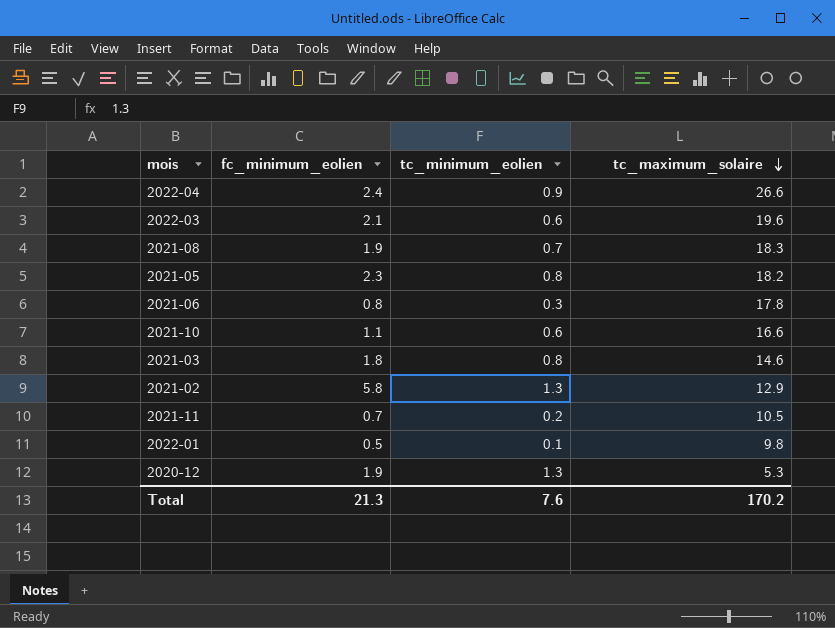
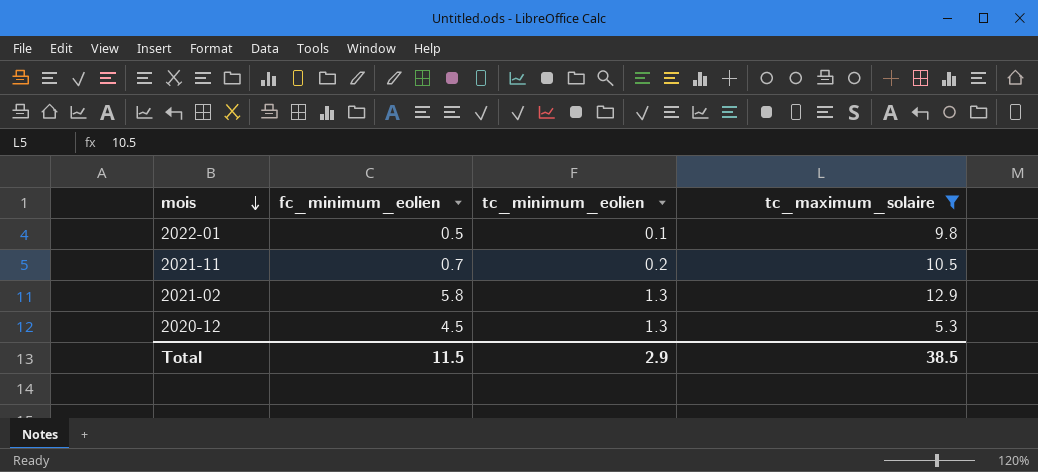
filter: none -> tc_maximum_solaire <= 12.9
row order: tc_maximum_solaire descending -> mois descending
2020-12 | fc_minimum_eolien: 1.9 -> 4.5
Total | fc_minimum_eolien: 21.3 -> 11.5
Total | tc_minimum_eolien: 7.6 -> 2.9
Total | tc_maximum_solaire: 170.2 -> 38.5

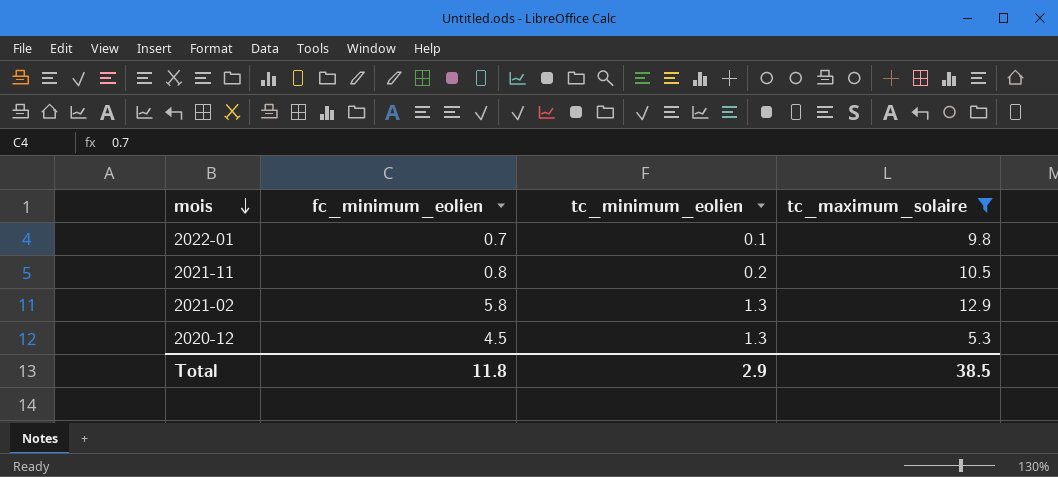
2022-01 | fc_minimum_eolien: 0.5 -> 0.7
2021-11 | fc_minimum_eolien: 0.7 -> 0.8
Total | fc_minimum_eolien: 11.5 -> 11.8

